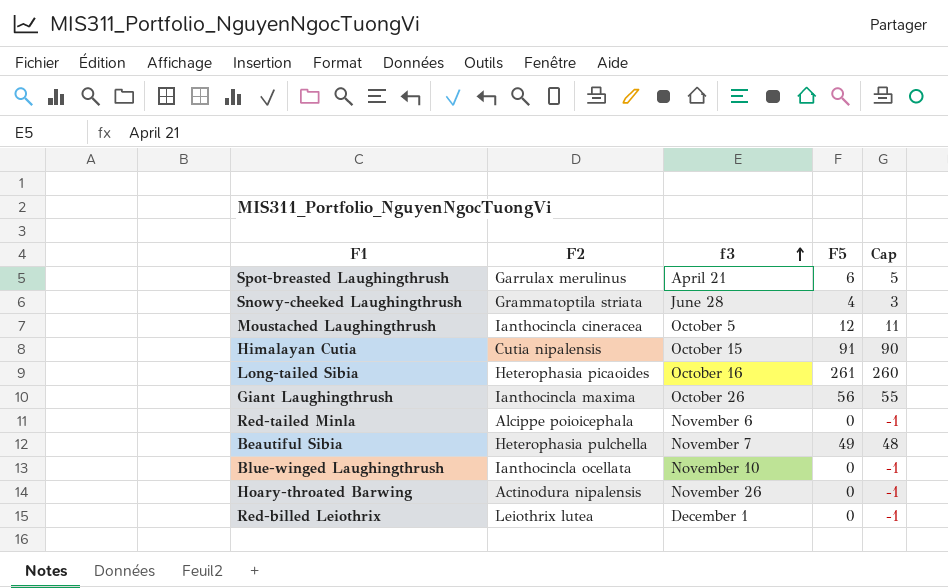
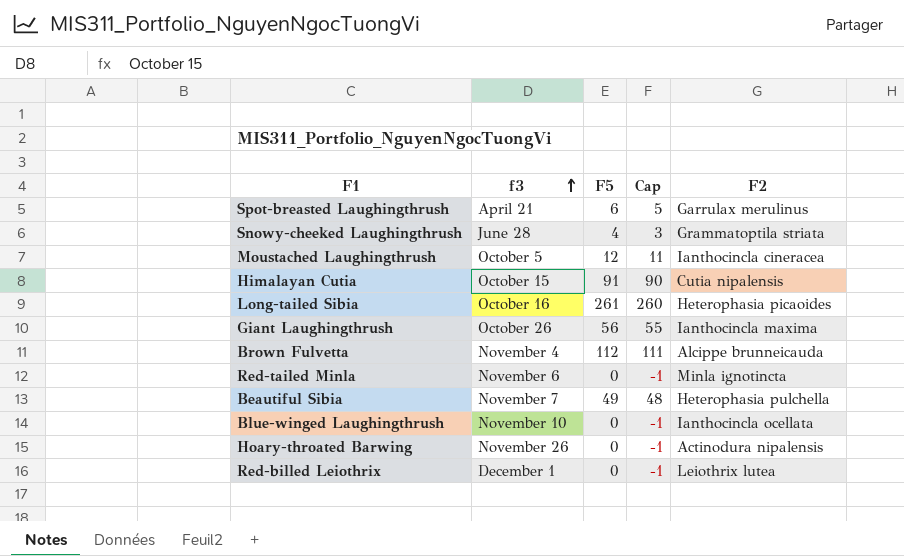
column F2 | position: 2 -> 5
row Brown Fulvetta: none -> November 4 | 112 | 111 | Alcippe brunneicauda
Red-tailed Minla | F2: Alcippe poioicephala -> Minla ignotincta

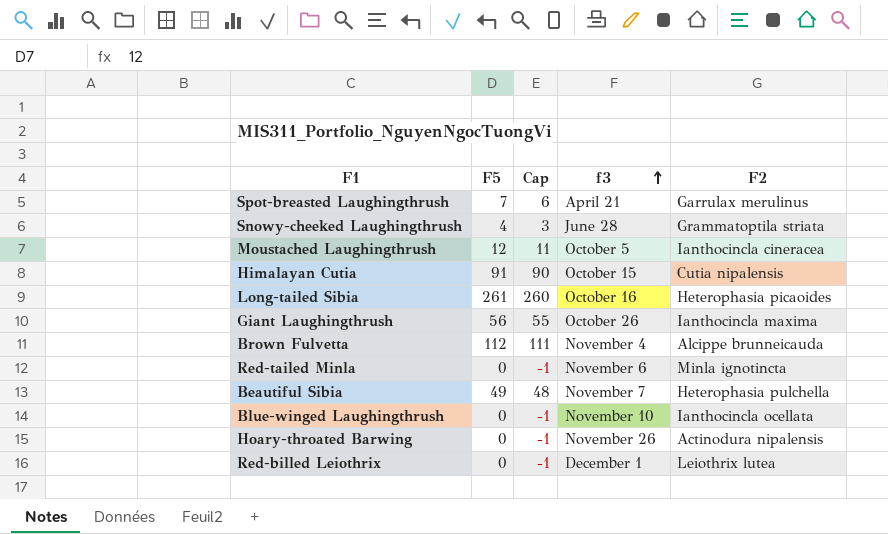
column f3 | position: 2 -> 4
Spot-breasted Laughingthrush | F5: 6 -> 7
Spot-breasted Laughingthrush | Cap: 5 -> 6

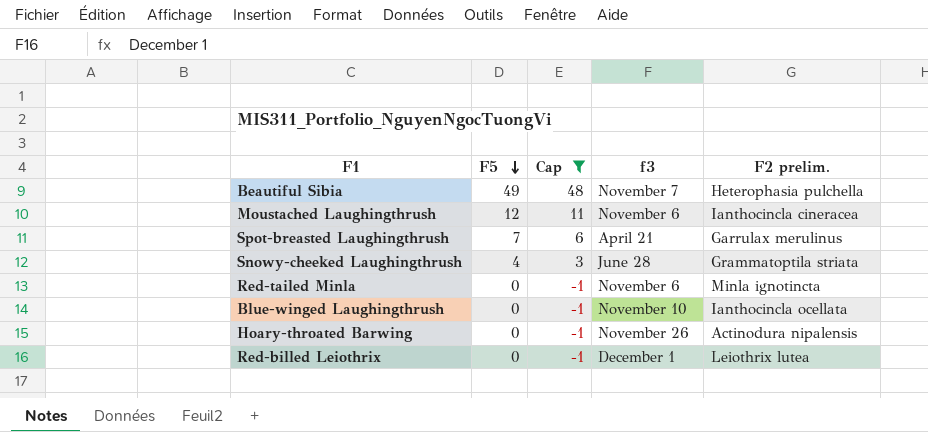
filter: none -> Cap <= 48
row order: f3 ascending -> F5 descending
column name: F2 -> F2 prelim.
Moustached Laughingthrush | f3: October 5 -> November 6

